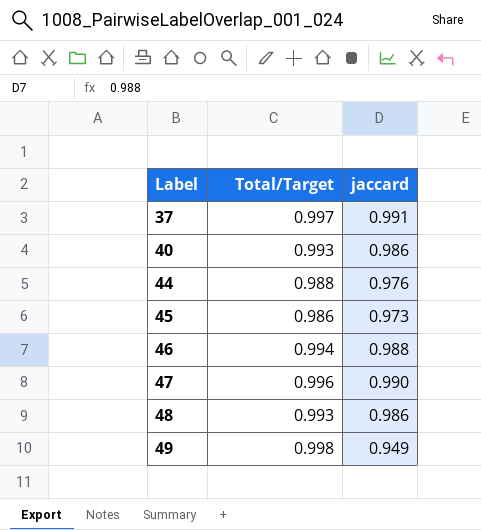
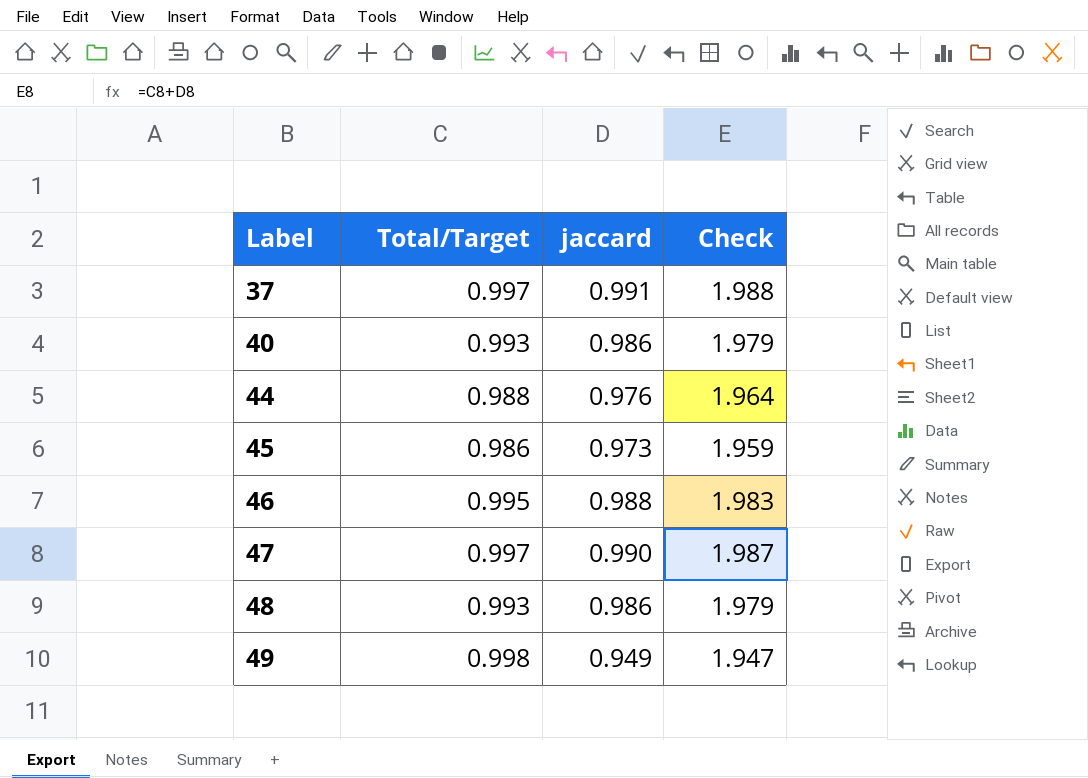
column Check | formula: none -> [Total/Target] + [jaccard]
46 | Total/Target: 0.994 -> 0.995
47 | Total/Target: 0.996 -> 0.997

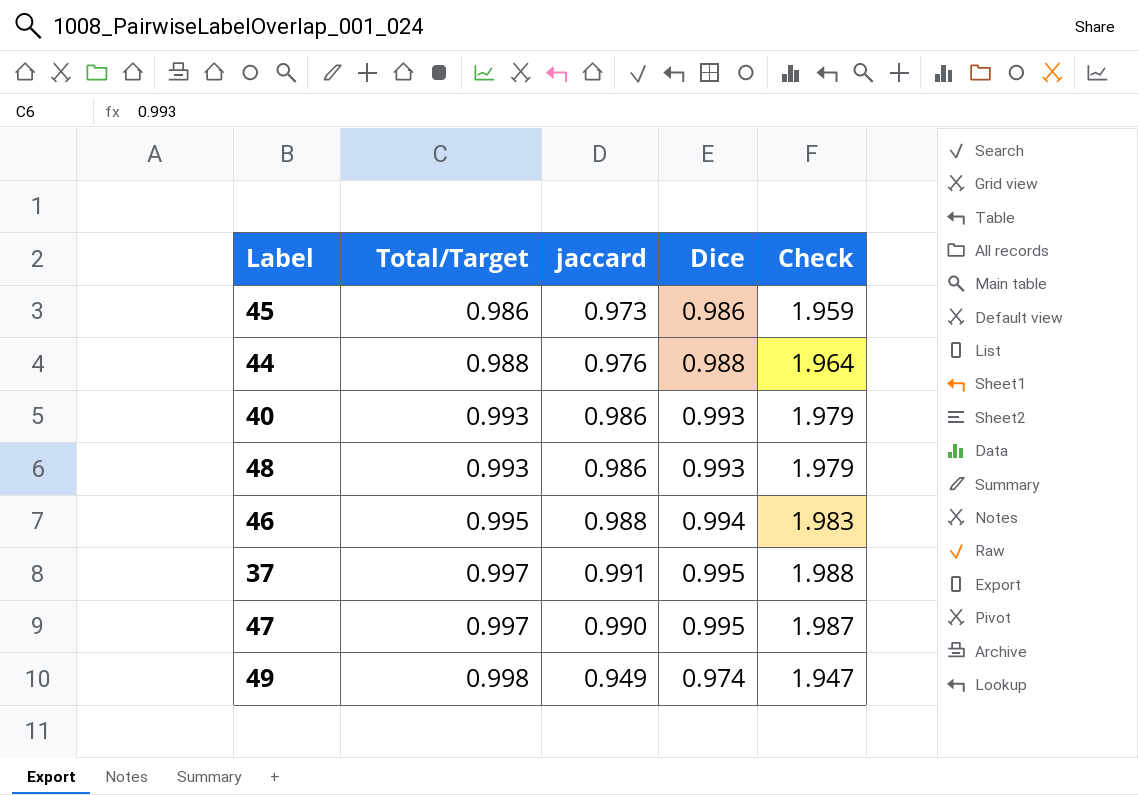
row order: Label ascending -> Total/Target ascending
column Dice | position: none -> 4

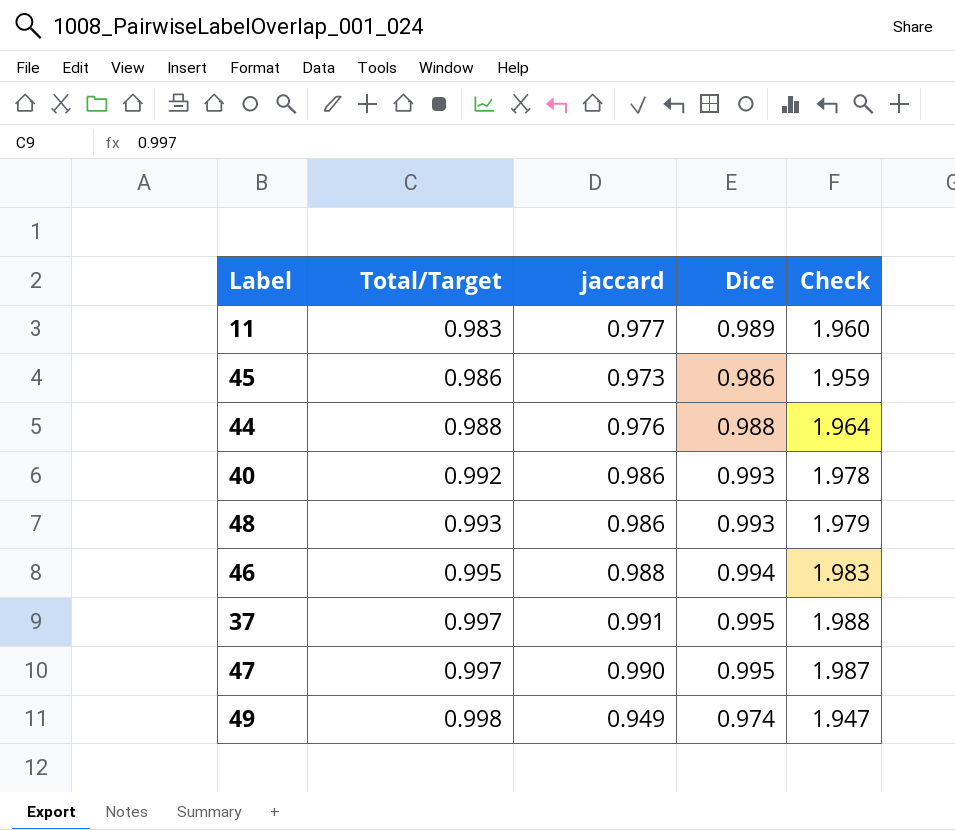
row 11: none -> 0.983 | 0.977 | 0.989 | 1.960
40 | Total/Target: 0.993 -> 0.992
40 | Check: 1.979 -> 1.978

